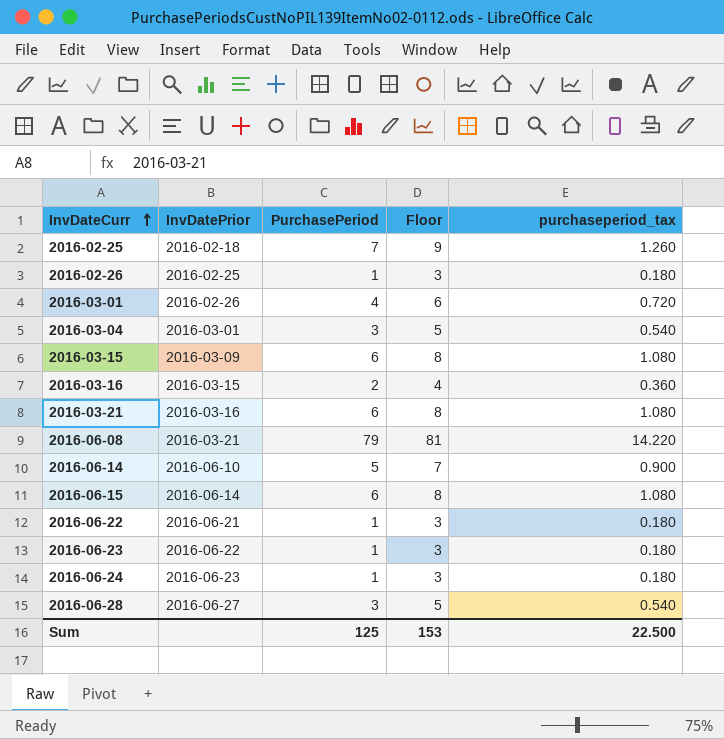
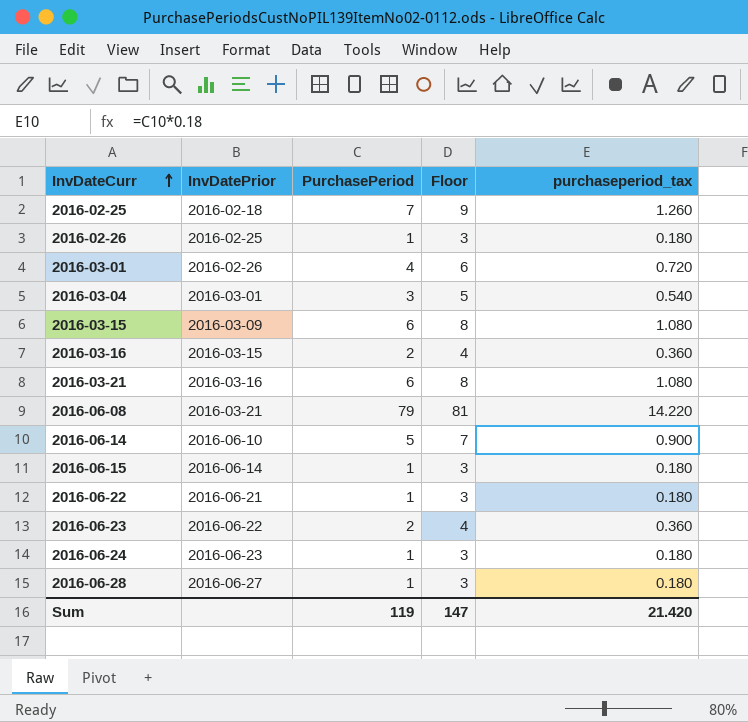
2016-06-15 | PurchasePeriod: 6 -> 1
2016-06-15 | Floor: 8 -> 3
2016-06-15 | purchaseperiod_tax: 1.080 -> 0.180
2016-06-23 | PurchasePeriod: 1 -> 2
2016-06-23 | Floor: 3 -> 4
2016-06-23 | purchaseperiod_tax: 0.180 -> 0.360
2016-06-28 | PurchasePeriod: 3 -> 1
2016-06-28 | Floor: 5 -> 3
2016-06-28 | purchaseperiod_tax: 0.540 -> 0.180
Sum | PurchasePeriod: 125 -> 119
Sum | Floor: 153 -> 147
Sum | purchaseperiod_tax: 22.500 -> 21.420

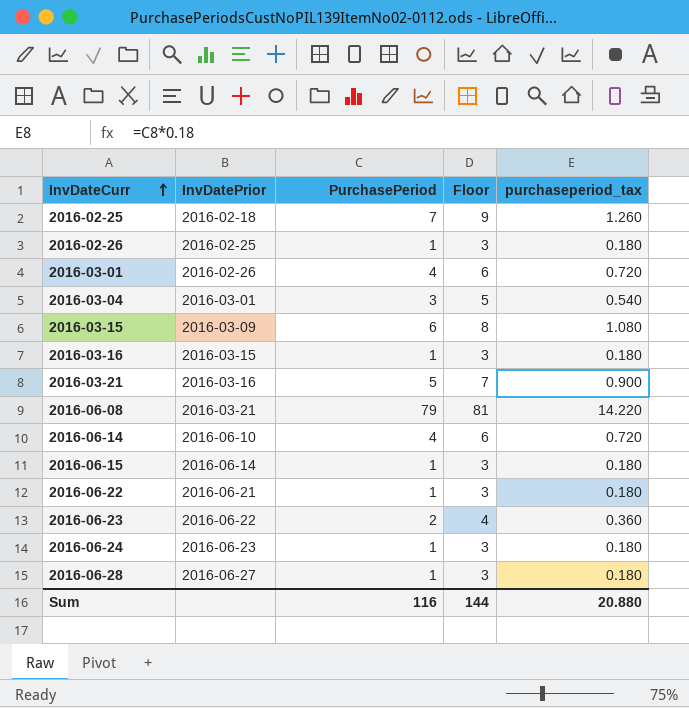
2016-03-16 | PurchasePeriod: 2 -> 1
2016-03-16 | Floor: 4 -> 3
2016-03-16 | purchaseperiod_tax: 0.360 -> 0.180
2016-03-21 | PurchasePeriod: 6 -> 5
2016-03-21 | Floor: 8 -> 7
2016-03-21 | purchaseperiod_tax: 1.080 -> 0.900
2016-06-14 | PurchasePeriod: 5 -> 4
2016-06-14 | Floor: 7 -> 6
2016-06-14 | purchaseperiod_tax: 0.900 -> 0.720
Sum | PurchasePeriod: 119 -> 116
Sum | Floor: 147 -> 144
Sum | purchaseperiod_tax: 21.420 -> 20.880

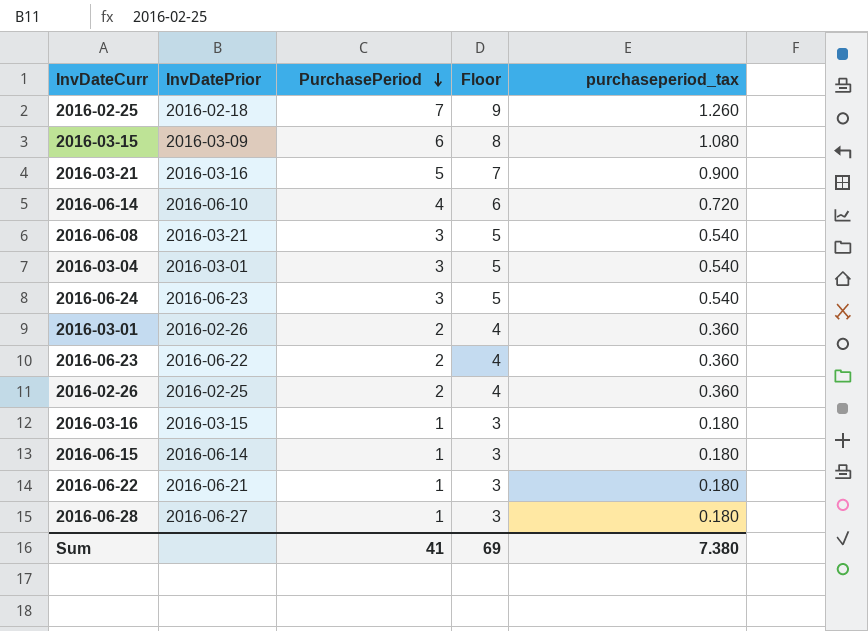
row order: InvDateCurr ascending -> PurchasePeriod descending
2016-06-08 | PurchasePeriod: 79 -> 3
2016-06-08 | Floor: 81 -> 5
2016-06-08 | purchaseperiod_tax: 14.220 -> 0.540
2016-06-24 | PurchasePeriod: 1 -> 3
2016-06-24 | Floor: 3 -> 5
2016-06-24 | purchaseperiod_tax: 0.180 -> 0.540
2016-03-01 | PurchasePeriod: 4 -> 2
2016-03-01 | Floor: 6 -> 4
2016-03-01 | purchaseperiod_tax: 0.720 -> 0.360
2016-02-26 | PurchasePeriod: 1 -> 2
2016-02-26 | Floor: 3 -> 4
2016-02-26 | purchaseperiod_tax: 0.180 -> 0.360
Sum | PurchasePeriod: 116 -> 41
Sum | Floor: 144 -> 69
Sum | purchaseperiod_tax: 20.880 -> 7.380

